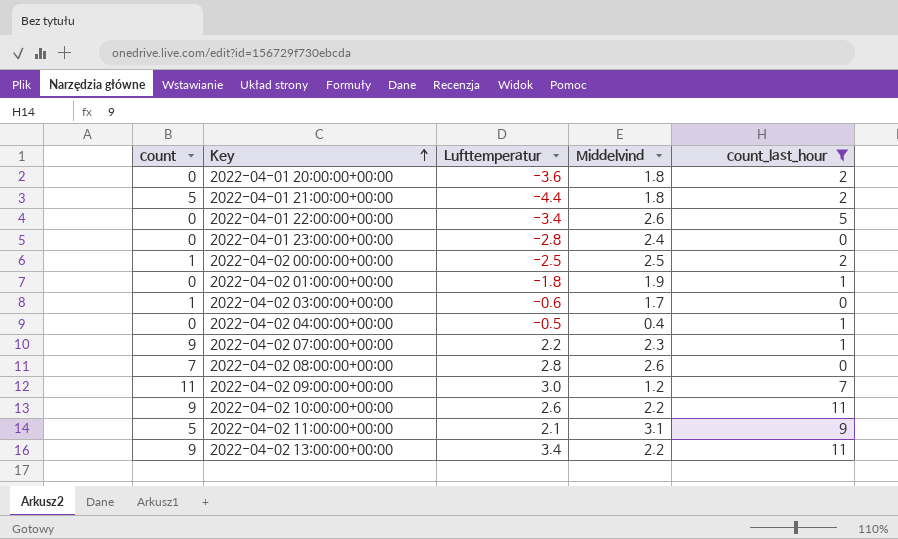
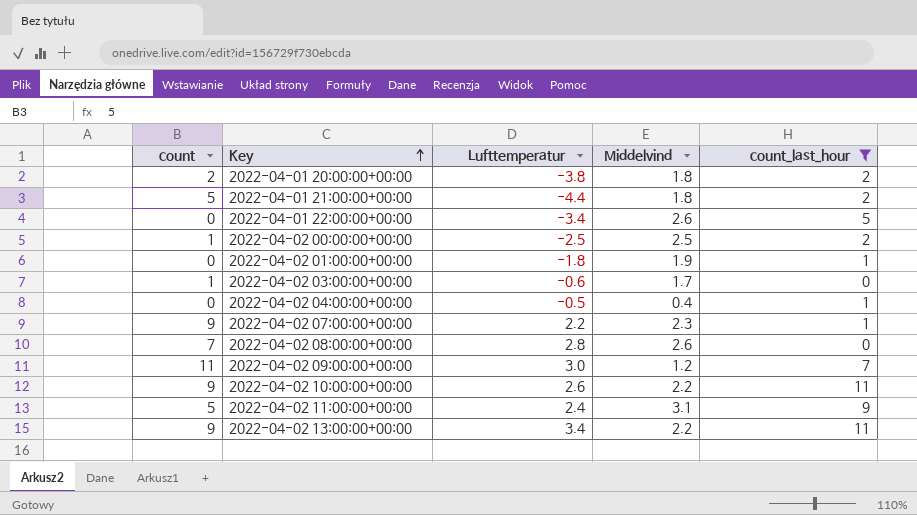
row 2022-04-01 23:00:00+00:00: 0 | -2.8 | 2.4 | 0 -> none
2022-04-01 20:00:00+00:00 | count: 0 -> 2
2022-04-01 20:00:00+00:00 | Lufttemperatur: -3.6 -> -3.8
2022-04-02 11:00:00+00:00 | Lufttemperatur: 2.1 -> 2.4

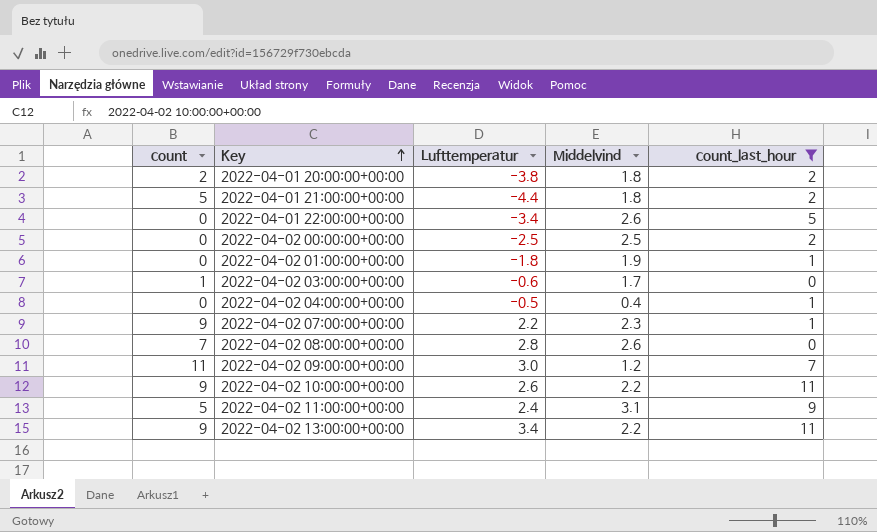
2022-04-02 00:00:00+00:00 | count: 1 -> 0

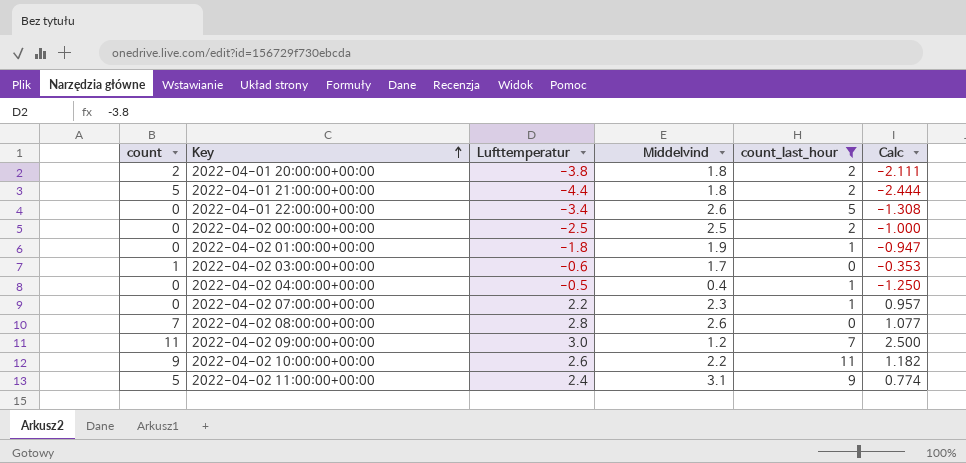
column Calc | formula: none -> [Lufttemperatur] / [Middelvind]
row 2022-04-02 13:00:00+00:00: 9 | 3.4 | 2.2 | 11 -> none
2022-04-02 07:00:00+00:00 | count: 9 -> 0

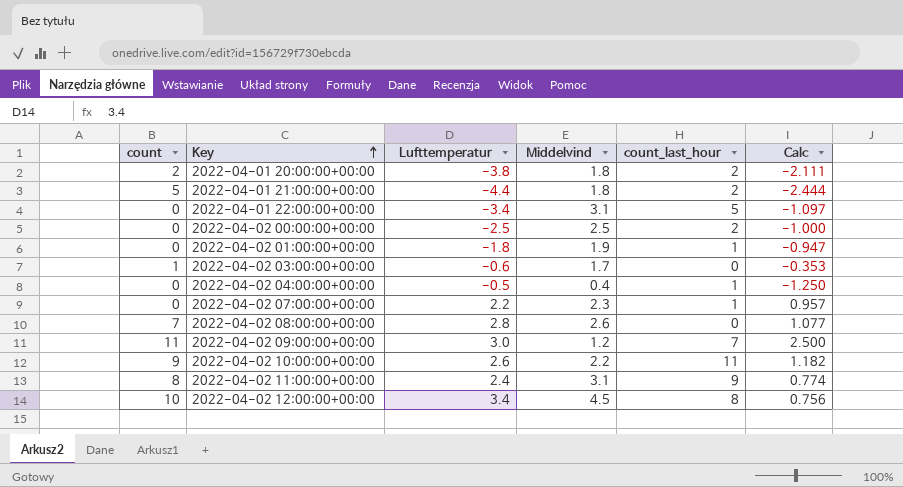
filter: count_last_hour != 8 -> none
2022-04-01 22:00:00+00:00 | Middelvind: 2.6 -> 3.1
2022-04-01 22:00:00+00:00 | Calc: -1.308 -> -1.097
2022-04-02 11:00:00+00:00 | count: 5 -> 8

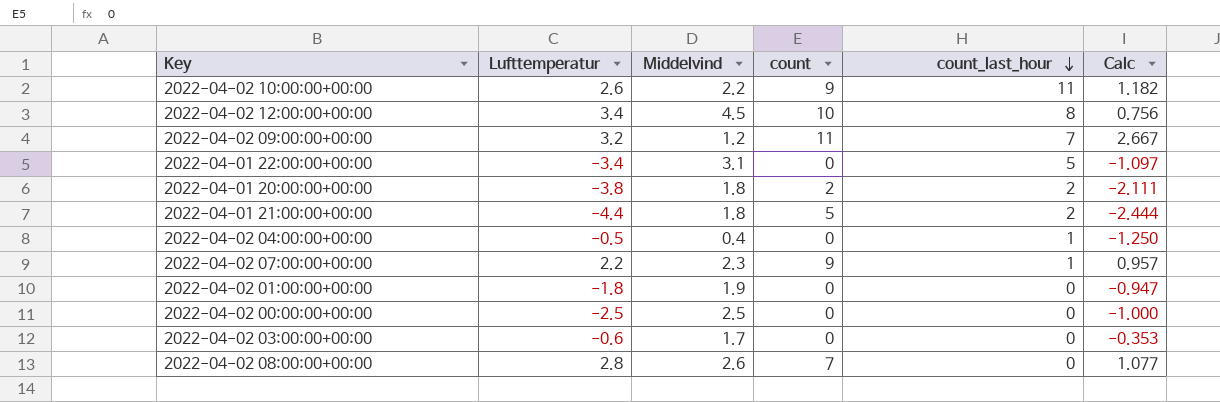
row order: Key ascending -> count_last_hour descending
column count | position: 1 -> 4
row 2022-04-02 11:00:00+00:00: 8 | 2.4 | 3.1 | 9 | 0.774 -> none
2022-04-02 09:00:00+00:00 | Lufttemperatur: 3.0 -> 3.2
2022-04-02 09:00:00+00:00 | Calc: 2.500 -> 2.667
2022-04-02 07:00:00+00:00 | count: 0 -> 9
2022-04-02 01:00:00+00:00 | count_last_hour: 1 -> 0
2022-04-02 00:00:00+00:00 | count_last_hour: 2 -> 0
2022-04-02 03:00:00+00:00 | count: 1 -> 0

